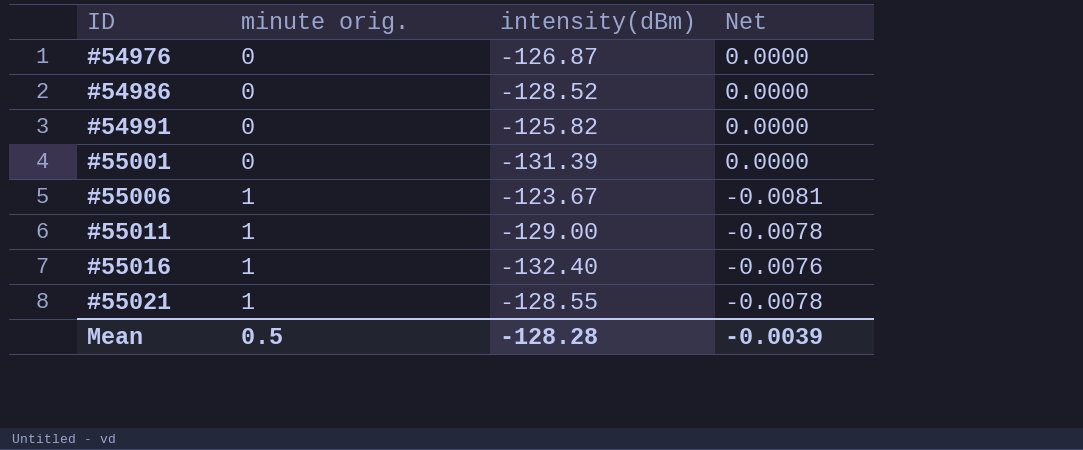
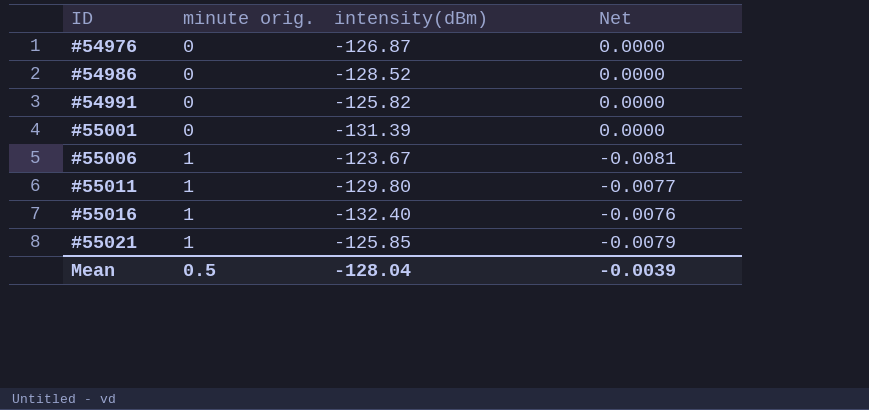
#55011 | intensity(dBm): -129.00 -> -129.80
#55011 | Net: -0.0078 -> -0.0077
#55021 | intensity(dBm): -128.55 -> -125.85
#55021 | Net: -0.0078 -> -0.0079
Mean | intensity(dBm): -128.28 -> -128.04

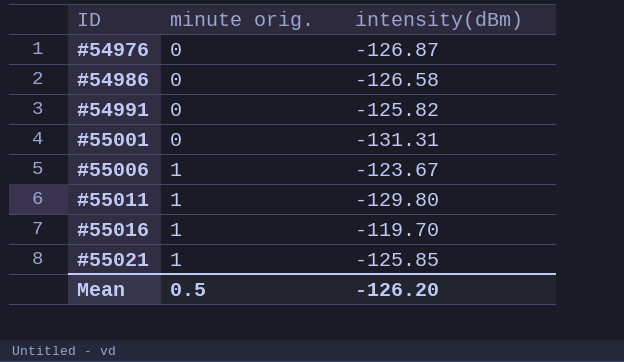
column Net | formula: [minute orig.] / [intensity(dBm)] -> none
#54986 | intensity(dBm): -128.52 -> -126.58
#55001 | intensity(dBm): -131.39 -> -131.31
#55016 | intensity(dBm): -132.40 -> -119.70
Mean | intensity(dBm): -128.04 -> -126.20

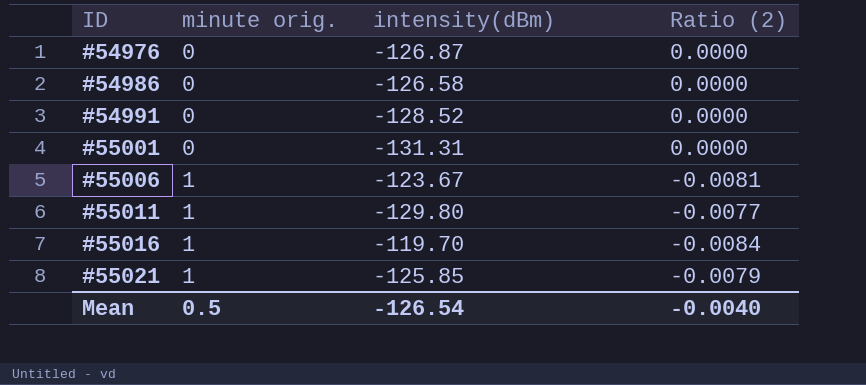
column Ratio (2) | formula: none -> [minute orig.] / [intensity(dBm)]
#54991 | intensity(dBm): -125.82 -> -128.52
Mean | intensity(dBm): -126.20 -> -126.54

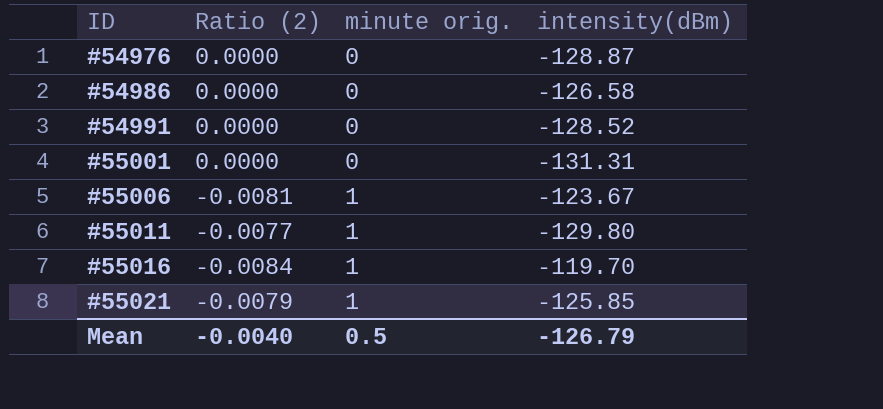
column Ratio (2) | position: 4 -> 2
#54976 | intensity(dBm): -126.87 -> -128.87
Mean | intensity(dBm): -126.54 -> -126.79

